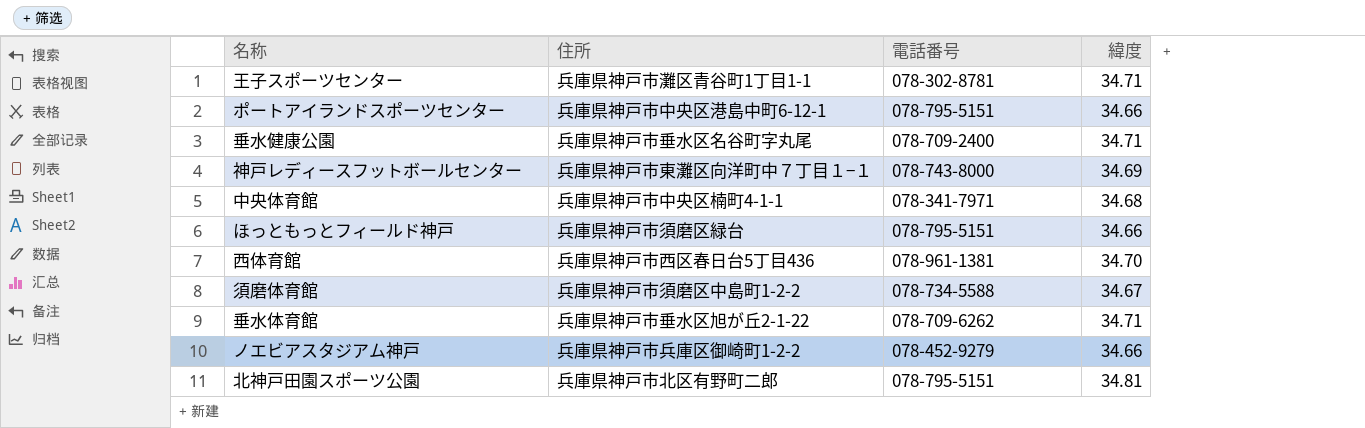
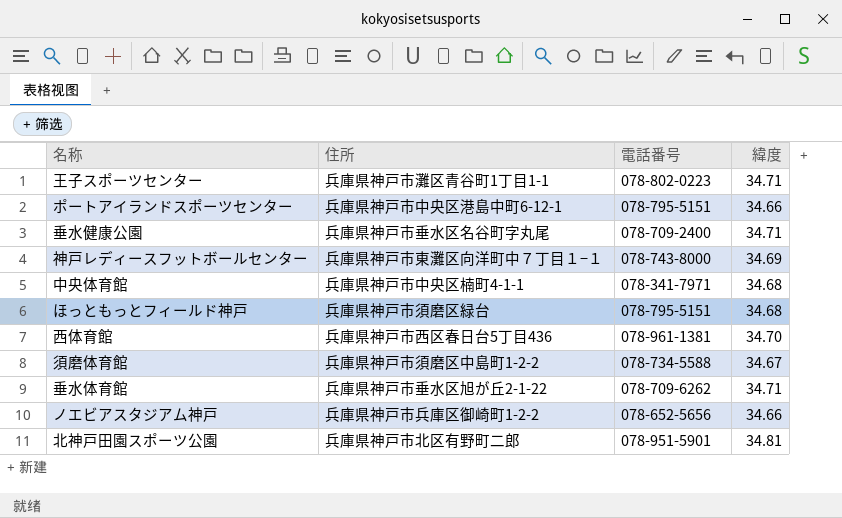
王子スポーツセンター | 電話番号: 078-302-8781 -> 078-802-0223
ほっともっとフィールド神戸 | 緯度: 34.66 -> 34.68
ノエビアスタジアム神戸 | 電話番号: 078-452-9279 -> 078-652-5656
北神戸田園スポーツ公園 | 電話番号: 078-795-5151 -> 078-951-5901

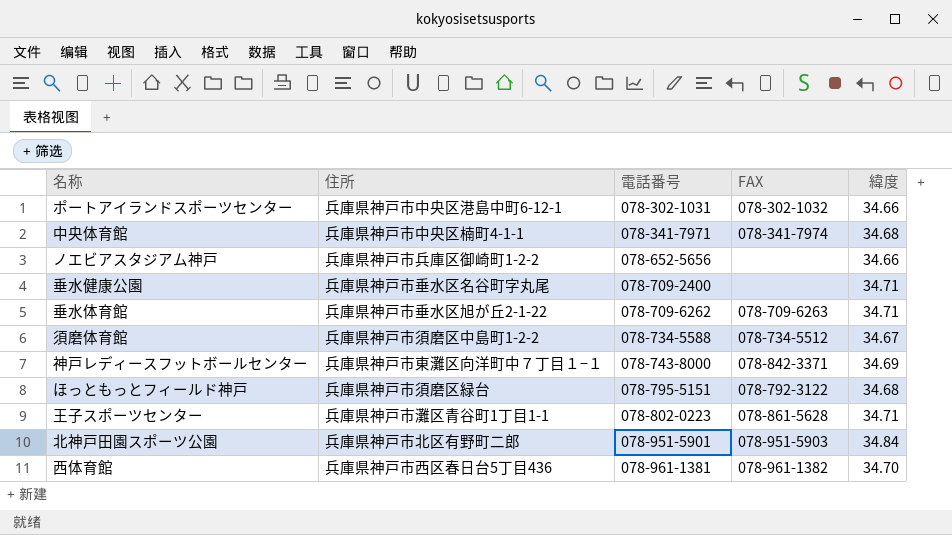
row order: none -> 電話番号 ascending
column FAX | position: none -> 4
ポートアイランドスポーツセンター | 電話番号: 078-795-5151 -> 078-302-1031
北神戸田園スポーツ公園 | 緯度: 34.81 -> 34.84

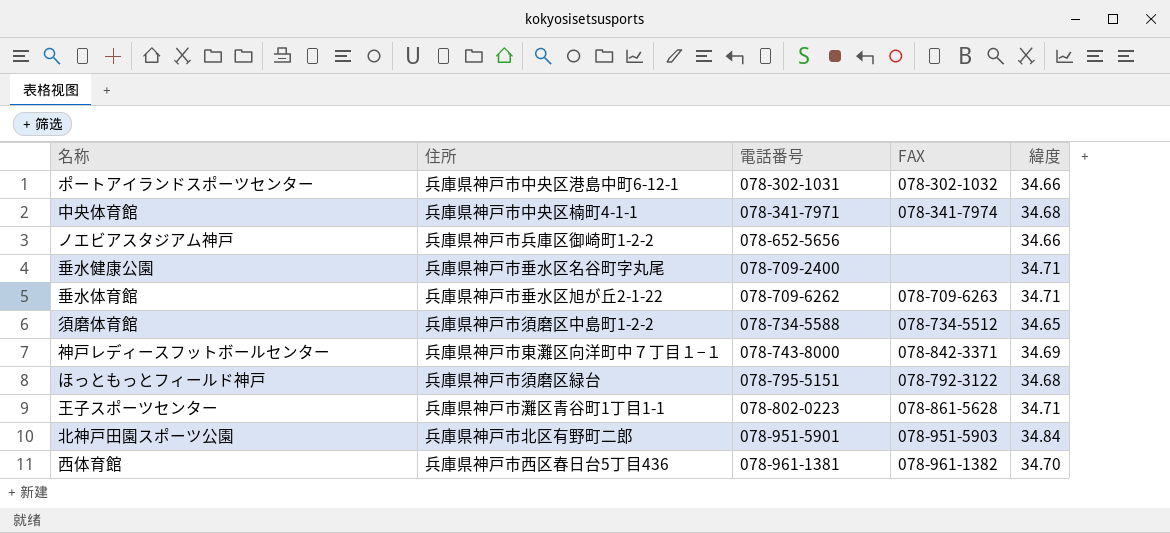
須磨体育館 | 緯度: 34.67 -> 34.65

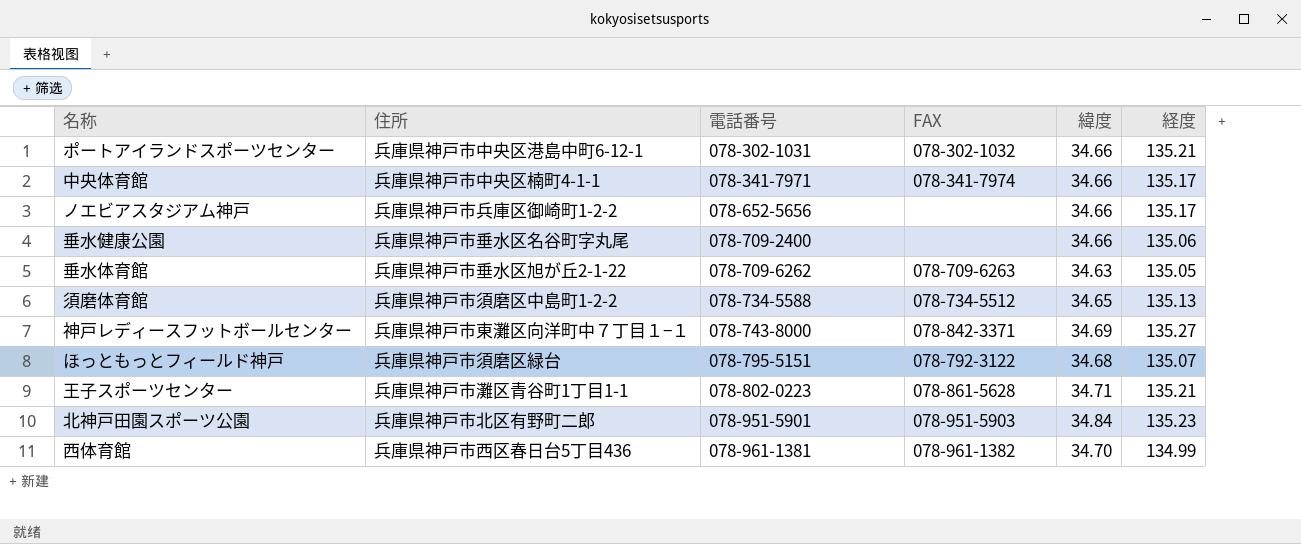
column 経度 | position: none -> 6
中央体育館 | 緯度: 34.68 -> 34.66
垂水健康公園 | 緯度: 34.71 -> 34.66
垂水体育館 | 緯度: 34.71 -> 34.63

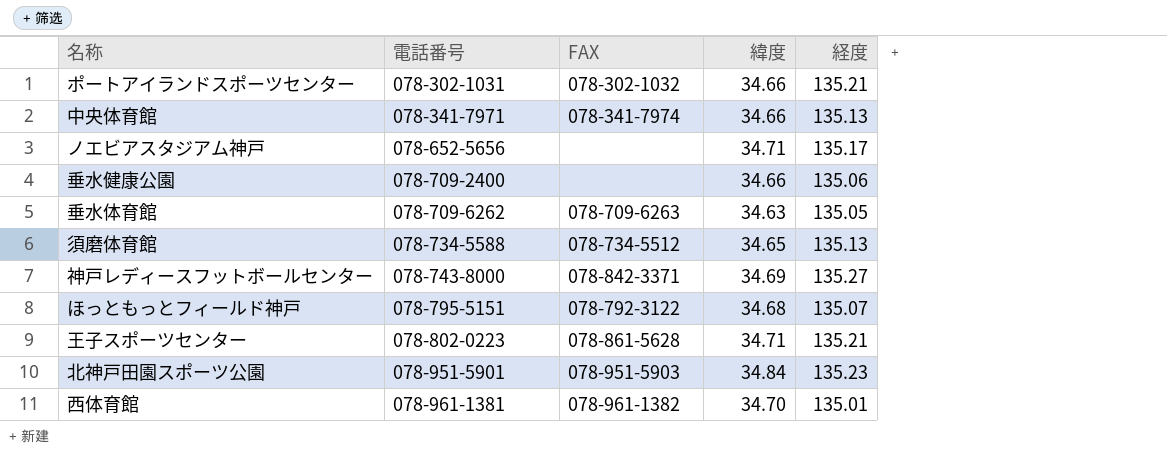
column 住所 | position: 2 -> none
中央体育館 | 経度: 135.17 -> 135.13
ノエビアスタジアム神戸 | 緯度: 34.66 -> 34.71
西体育館 | 経度: 134.99 -> 135.01

